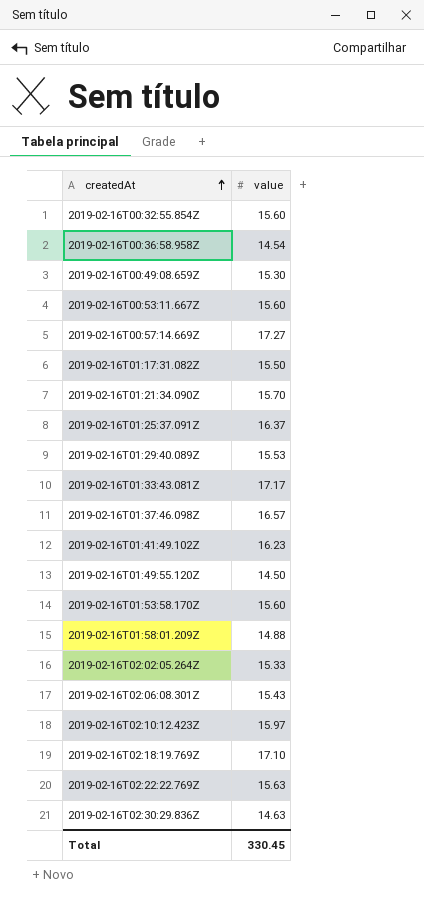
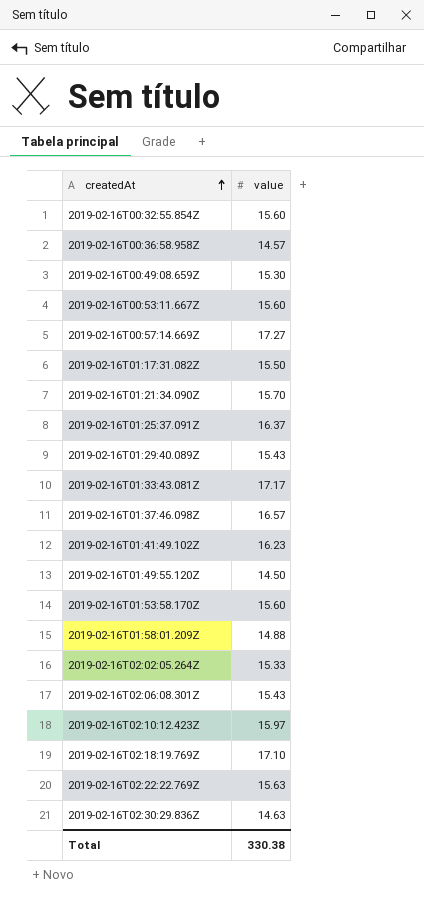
2019-02-16T00:36:58.958Z | value: 14.54 -> 14.57
2019-02-16T01:29:40.089Z | value: 15.53 -> 15.43
Total | value: 330.45 -> 330.38

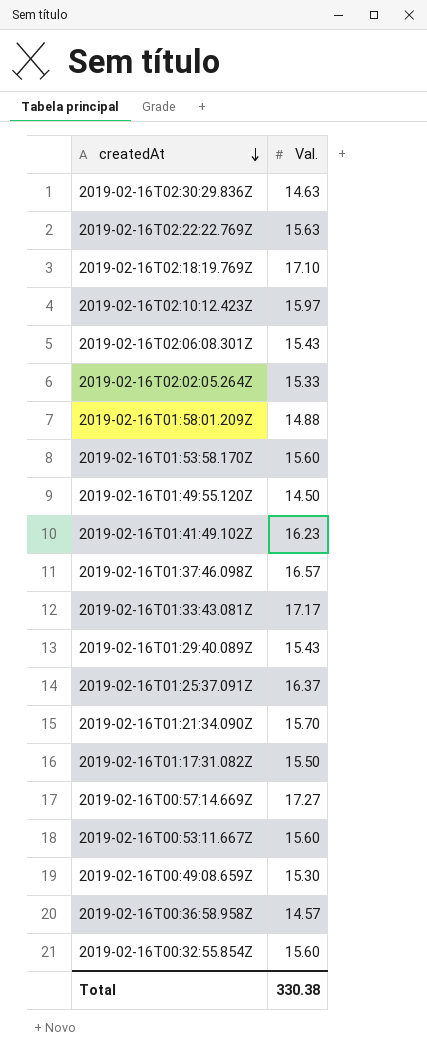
row order: createdAt ascending -> createdAt descending
column name: value -> Val.

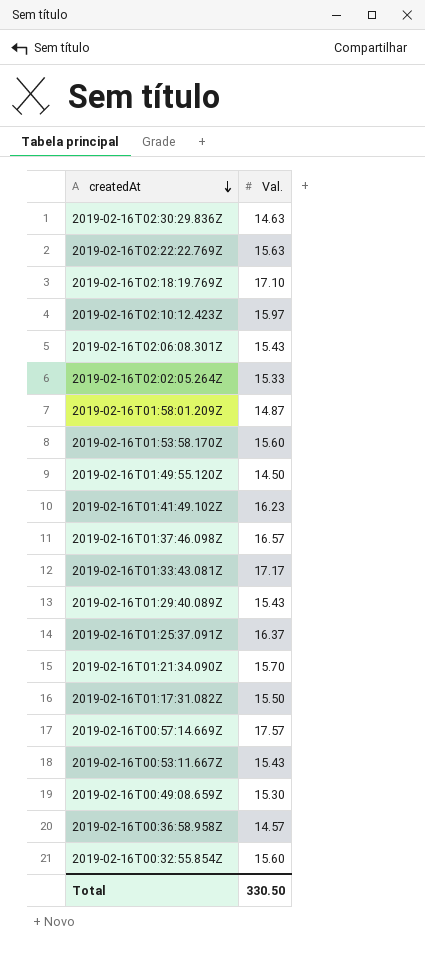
2019-02-16T01:58:01.209Z | Val.: 14.88 -> 14.87
2019-02-16T00:57:14.669Z | Val.: 17.27 -> 17.57
2019-02-16T00:53:11.667Z | Val.: 15.60 -> 15.43
Total | Val.: 330.38 -> 330.50

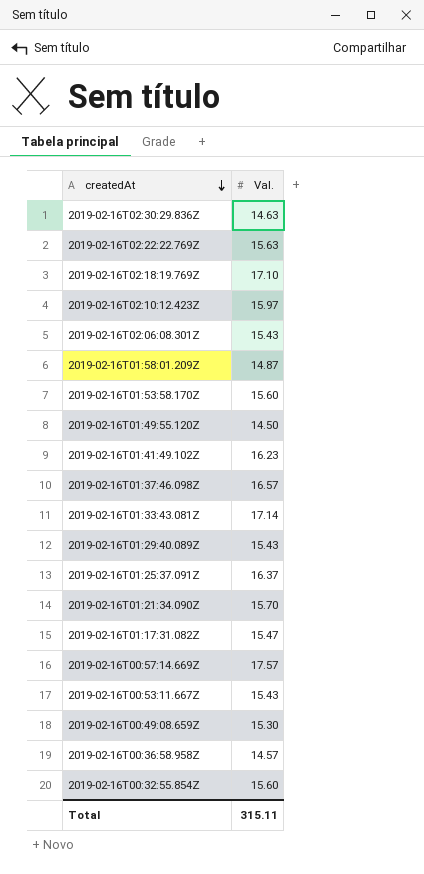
row 2019-02-16T02:02:05.264Z: 15.33 -> none
2019-02-16T01:33:43.081Z | Val.: 17.17 -> 17.14
2019-02-16T01:17:31.082Z | Val.: 15.50 -> 15.47
Total | Val.: 330.50 -> 315.11

